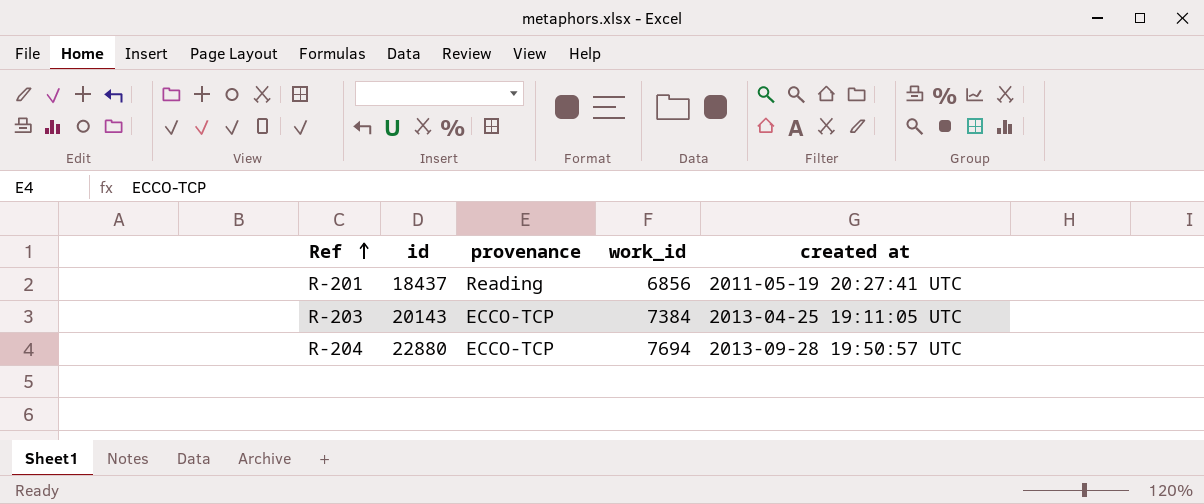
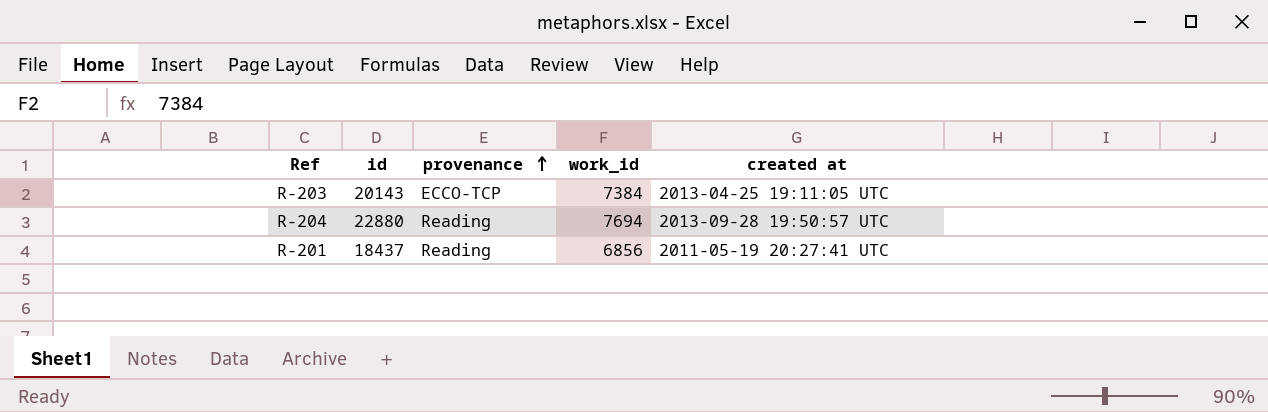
row order: Ref ascending -> provenance ascending
R-204 | provenance: ECCO-TCP -> Reading

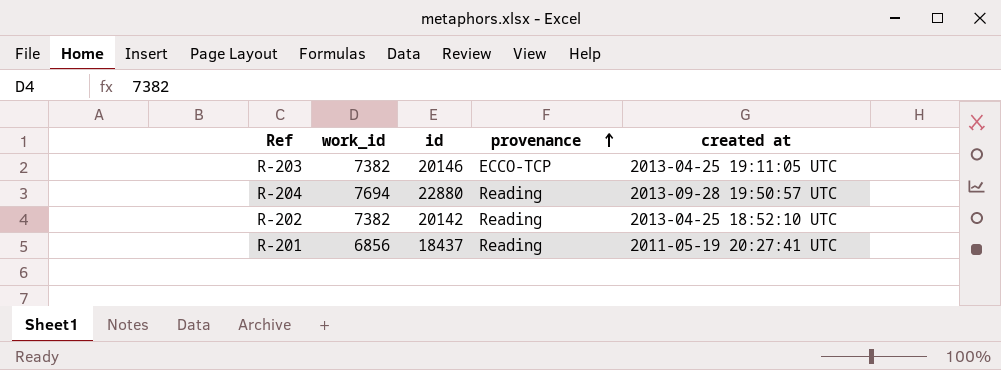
column work_id | position: 4 -> 2
R-203 | work_id: 7384 -> 7382
R-203 | id: 20143 -> 20146
row R-202: none -> 7382 | 20142 | Reading | 2013-04-25 18:52:10 UTC

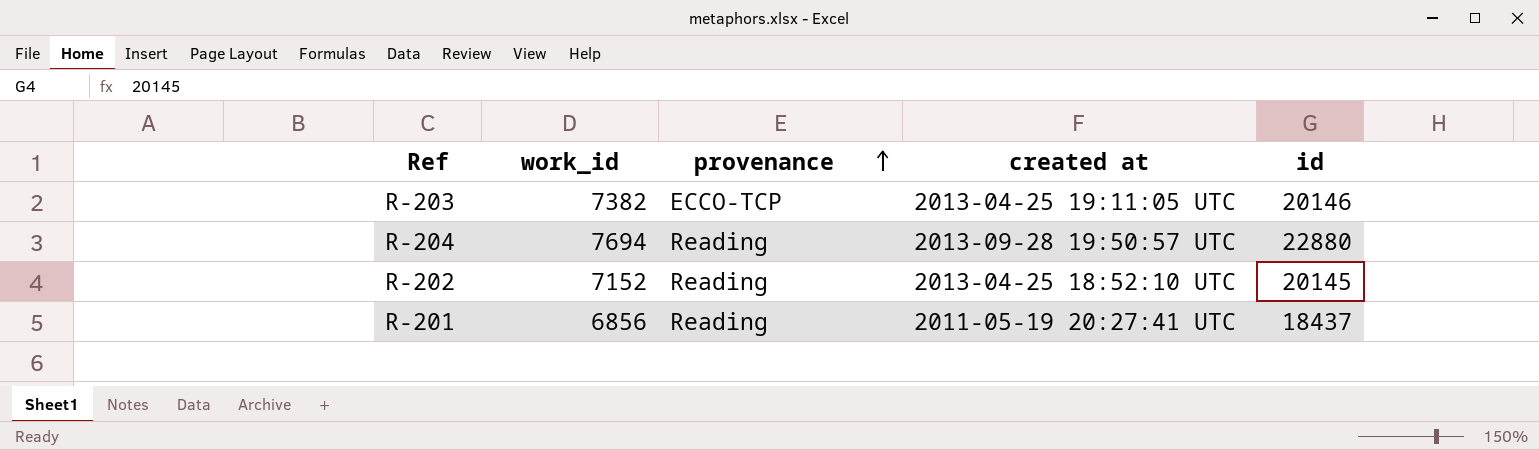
column id | position: 3 -> 5
R-202 | work_id: 7382 -> 7152
R-202 | id: 20142 -> 20145

